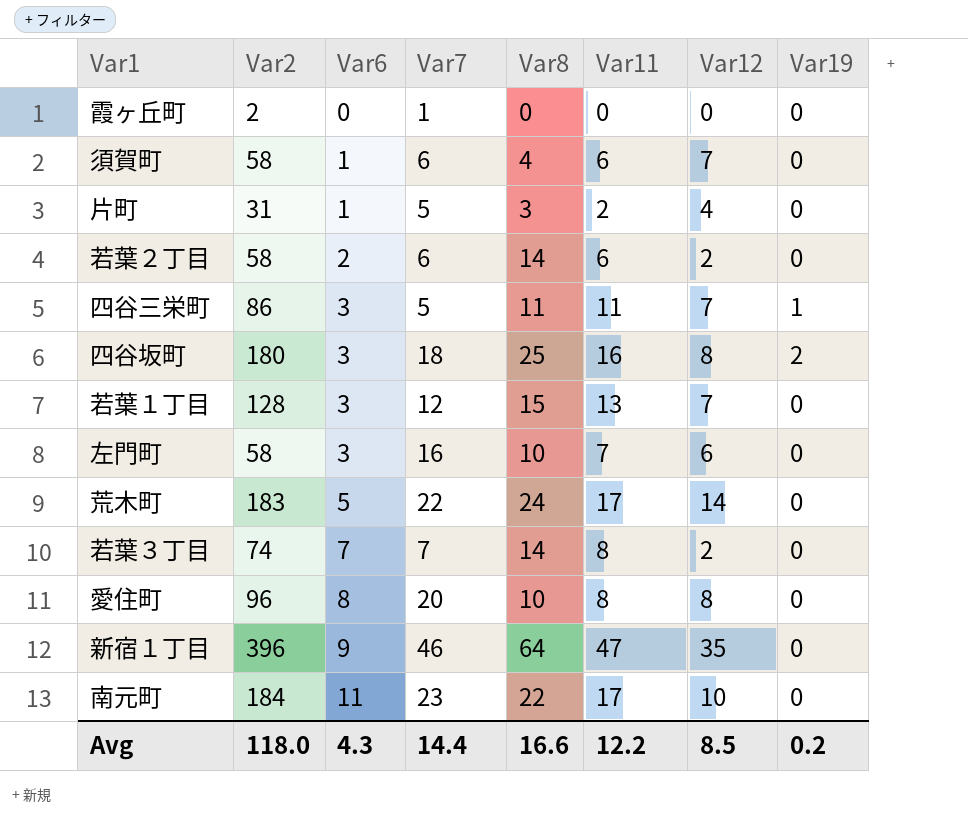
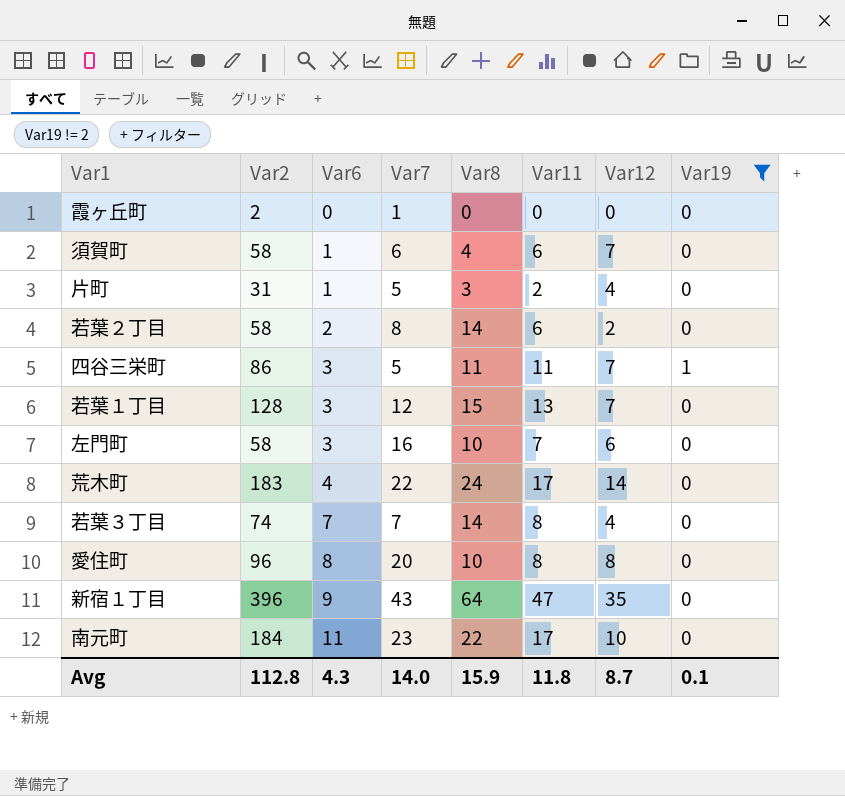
filter: none -> Var19 != 2
若葉２丁目 | Var7: 6 -> 8
荒木町 | Var6: 5 -> 4
若葉３丁目 | Var12: 2 -> 4
新宿１丁目 | Var7: 46 -> 43
Avg | Var2: 118.0 -> 112.8
Avg | Var7: 14.4 -> 14.0
Avg | Var8: 16.6 -> 15.9
Avg | Var11: 12.2 -> 11.8
Avg | Var12: 8.5 -> 8.7
Avg | Var19: 0.2 -> 0.1

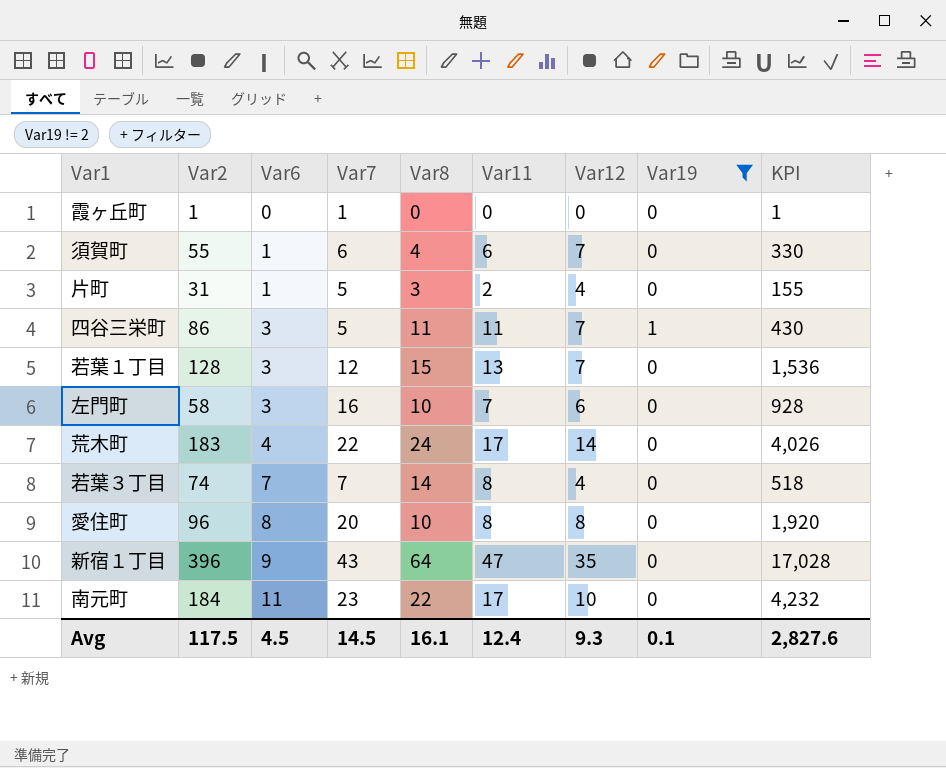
column KPI | formula: none -> [Var2] * [Var7]
row 若葉２丁目: 58 | 2 | 8 | 14 | 6 | 2 | 0 -> none
霞ヶ丘町 | Var2: 2 -> 1
須賀町 | Var2: 58 -> 55
Avg | Var2: 112.8 -> 117.5
Avg | Var6: 4.3 -> 4.5
Avg | Var7: 14.0 -> 14.5
Avg | Var8: 15.9 -> 16.1
Avg | Var11: 11.8 -> 12.4
Avg | Var12: 8.7 -> 9.3

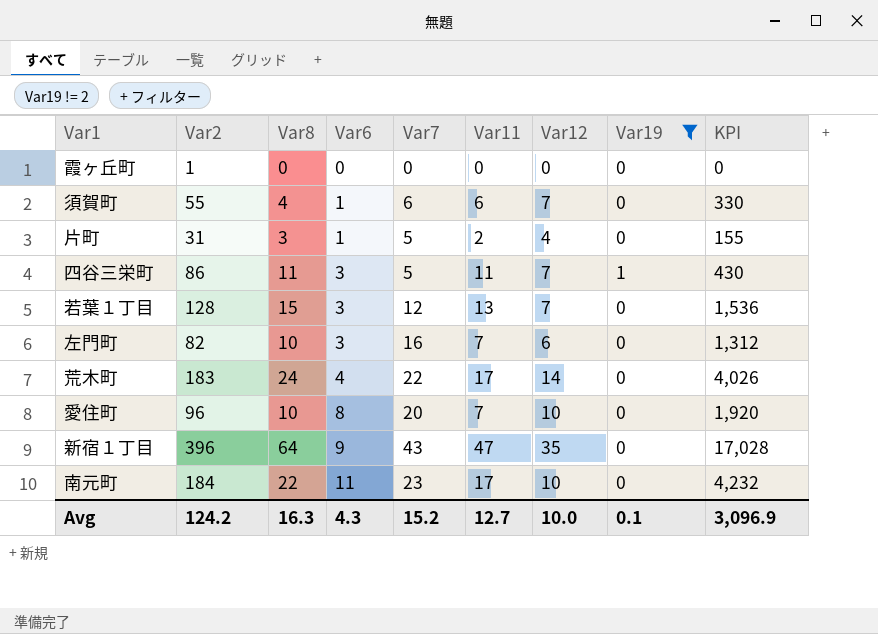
column Var8 | position: 5 -> 3
row 若葉３丁目: 74 | 7 | 7 | 14 | 8 | 4 | 0 | 518 -> none
霞ヶ丘町 | Var7: 1 -> 0
霞ヶ丘町 | KPI: 1 -> 0
左門町 | Var2: 58 -> 82
左門町 | KPI: 928 -> 1,312
愛住町 | Var11: 8 -> 7
愛住町 | Var12: 8 -> 10
Avg | Var2: 117.5 -> 124.2
Avg | Var8: 16.1 -> 16.3
Avg | Var6: 4.5 -> 4.3
Avg | Var7: 14.5 -> 15.2
Avg | Var11: 12.4 -> 12.7
Avg | Var12: 9.3 -> 10.0
Avg | KPI: 2,827.6 -> 3,096.9

